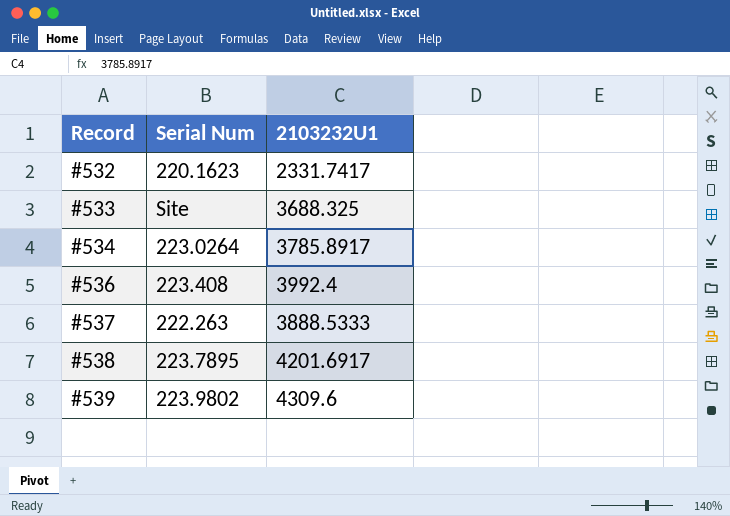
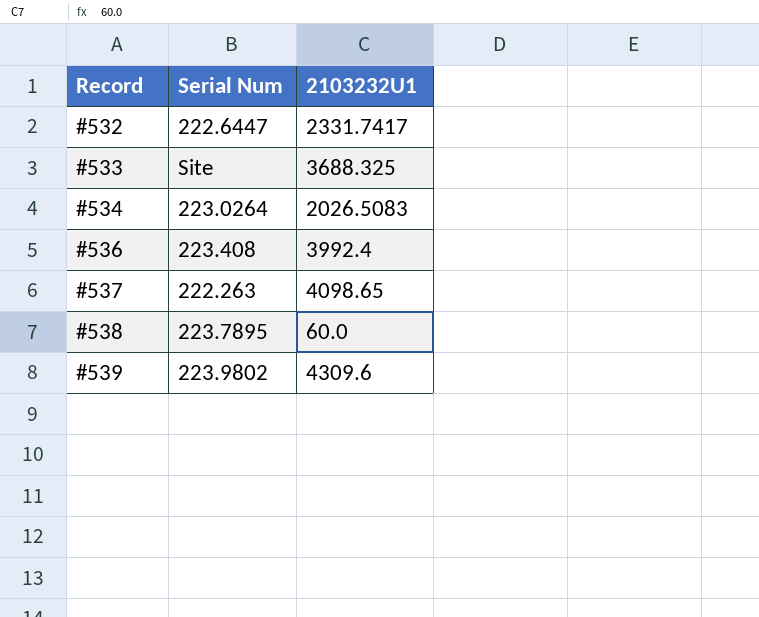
#532 | Serial Num: 220.1623 -> 222.6447
#534 | 2103232U1: 3785.8917 -> 2026.5083
#537 | 2103232U1: 3888.5333 -> 4098.65
#538 | 2103232U1: 4201.6917 -> 60.0

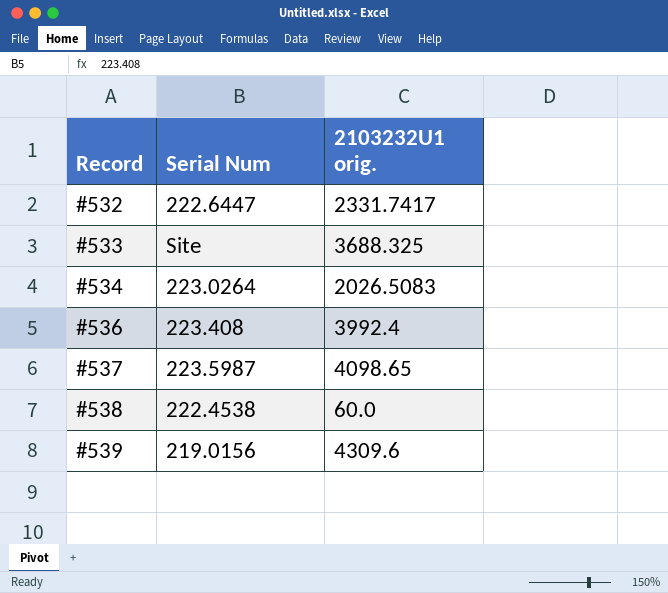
column name: 2103232U1 -> 2103232U1 orig.
#537 | Serial Num: 222.263 -> 223.5987
#538 | Serial Num: 223.7895 -> 222.4538
#539 | Serial Num: 223.9802 -> 219.0156

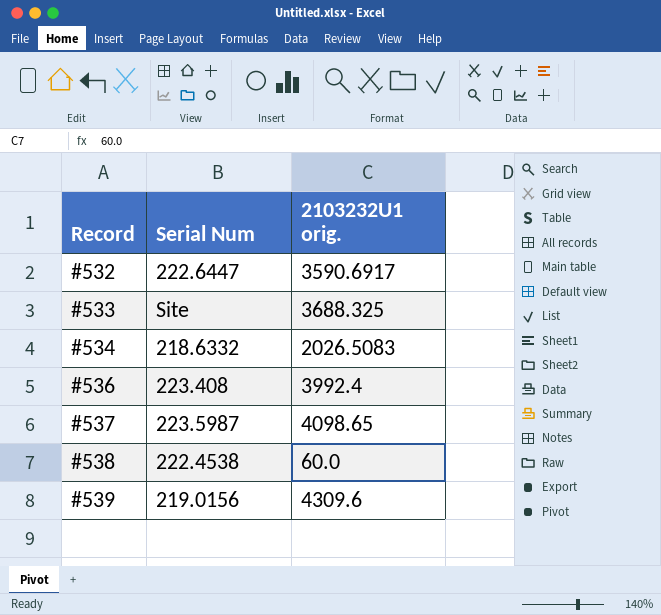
#532 | 2103232U1 orig.: 2331.7417 -> 3590.6917
#534 | Serial Num: 223.0264 -> 218.6332

